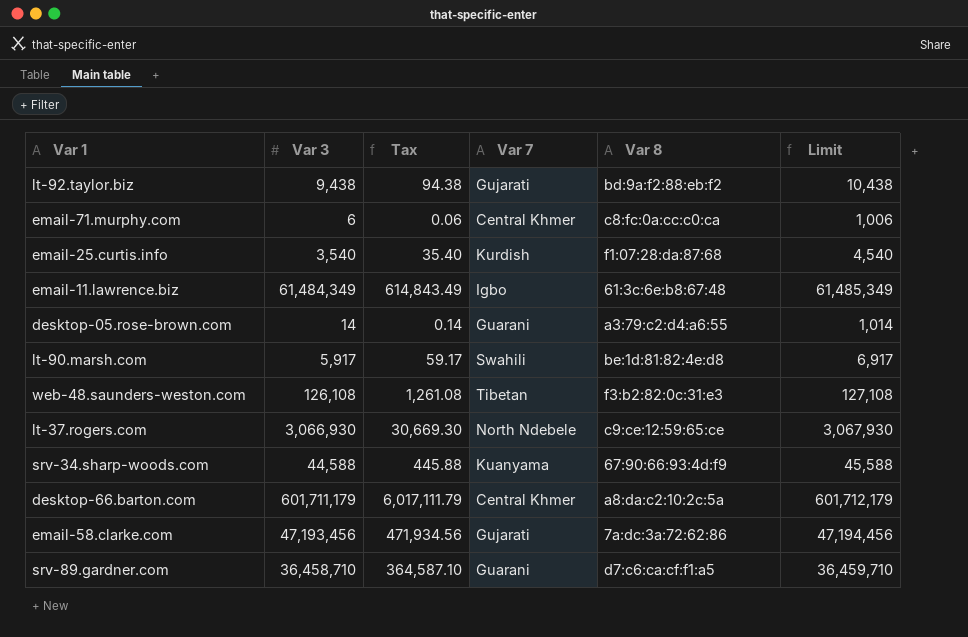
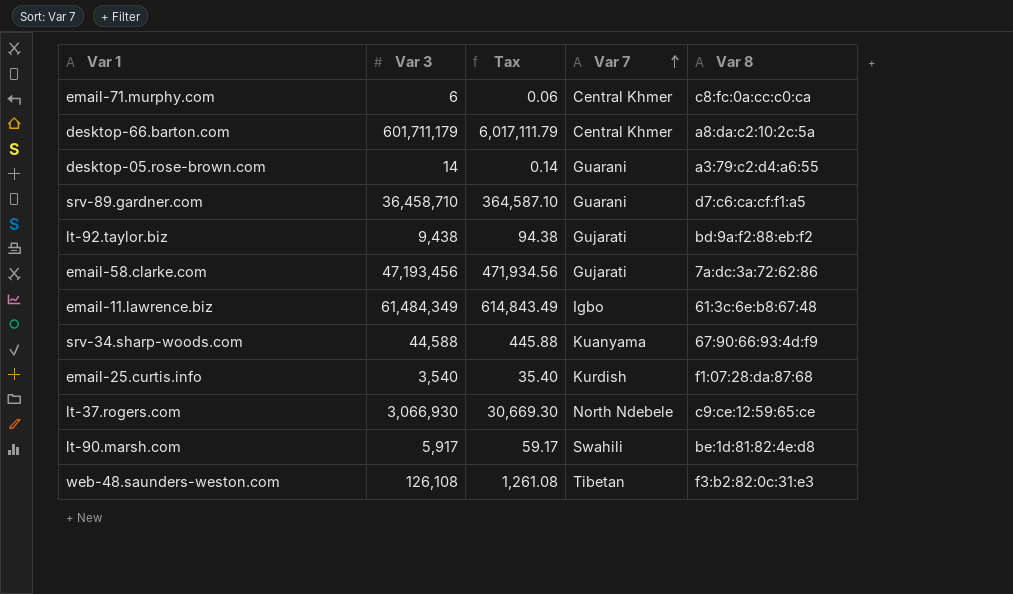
row order: none -> Var 7 ascending
column Limit | formula: [Var 3] + 1000 -> none

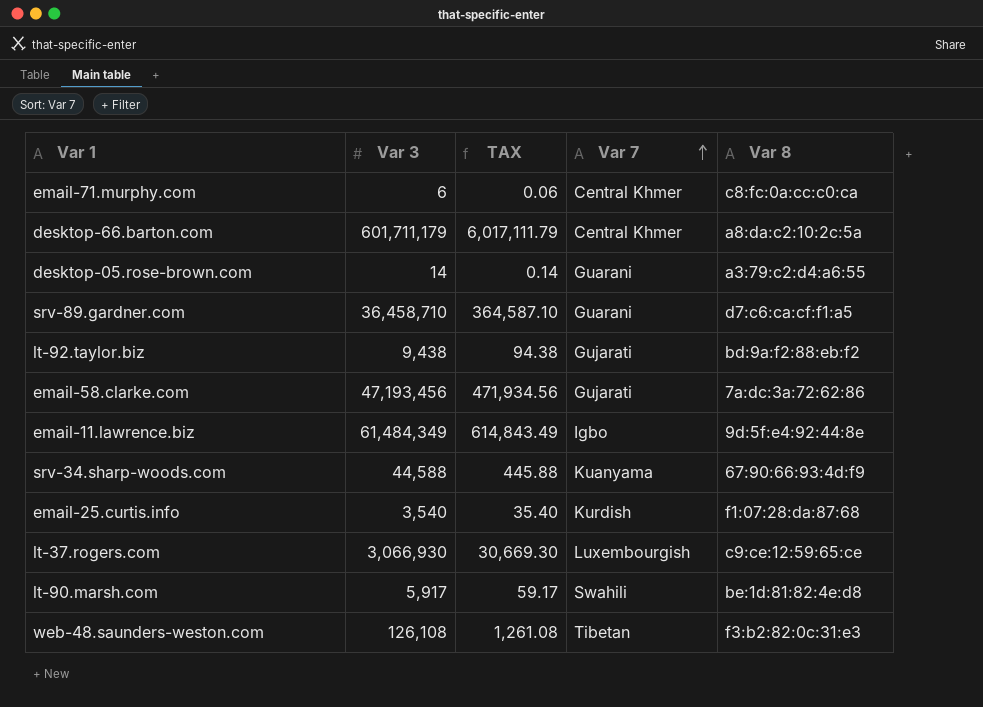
column name: Tax -> TAX
email-11.lawrence.biz | Var 8: 61:3c:6e:b8:67:48 -> 9d:5f:e4:92:44:8e
lt-37.rogers.com | Var 7: North Ndebele -> Luxembourgish

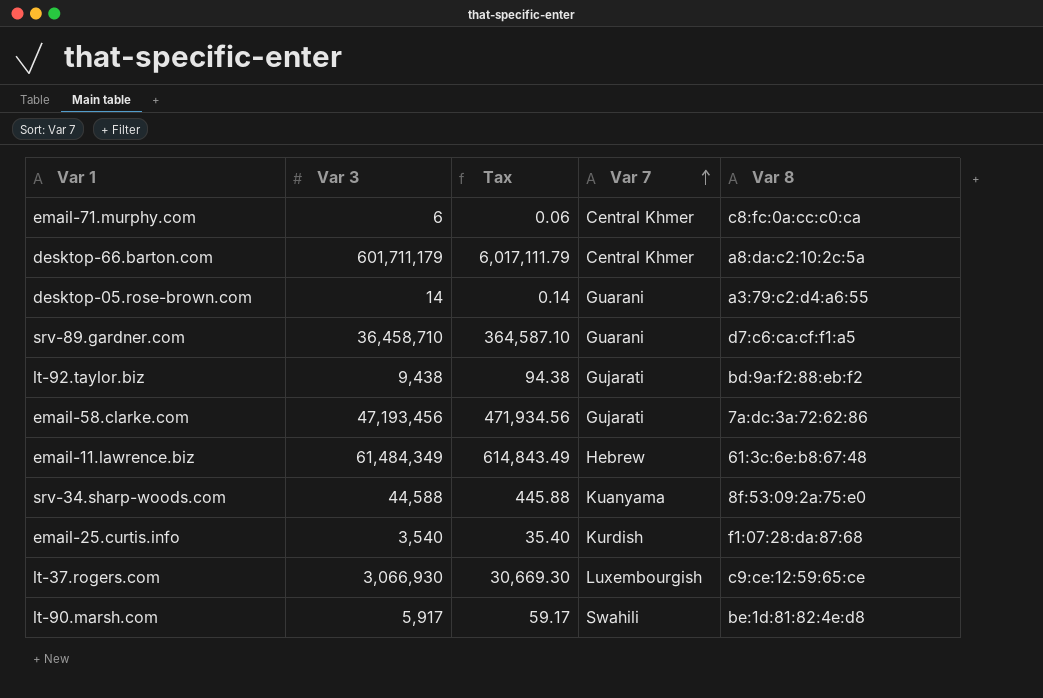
column name: TAX -> Tax
row web-48.saunders-weston.com: 126,108 | 1,261.08 | Tibetan | f3:b2:82:0c:31:e3 -> none
email-11.lawrence.biz | Var 7: Igbo -> Hebrew
email-11.lawrence.biz | Var 8: 9d:5f:e4:92:44:8e -> 61:3c:6e:b8:67:48
srv-34.sharp-woods.com | Var 8: 67:90:66:93:4d:f9 -> 8f:53:09:2a:75:e0

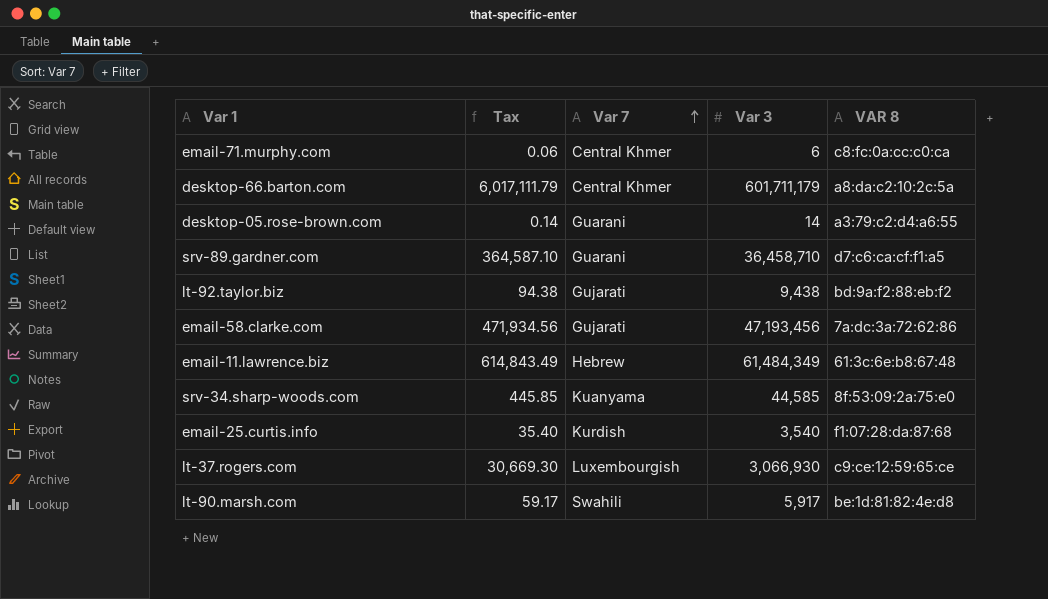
column Var 3 | position: 2 -> 4
column name: Var 8 -> VAR 8
srv-34.sharp-woods.com | Tax: 445.88 -> 445.85
srv-34.sharp-woods.com | Var 3: 44,588 -> 44,585

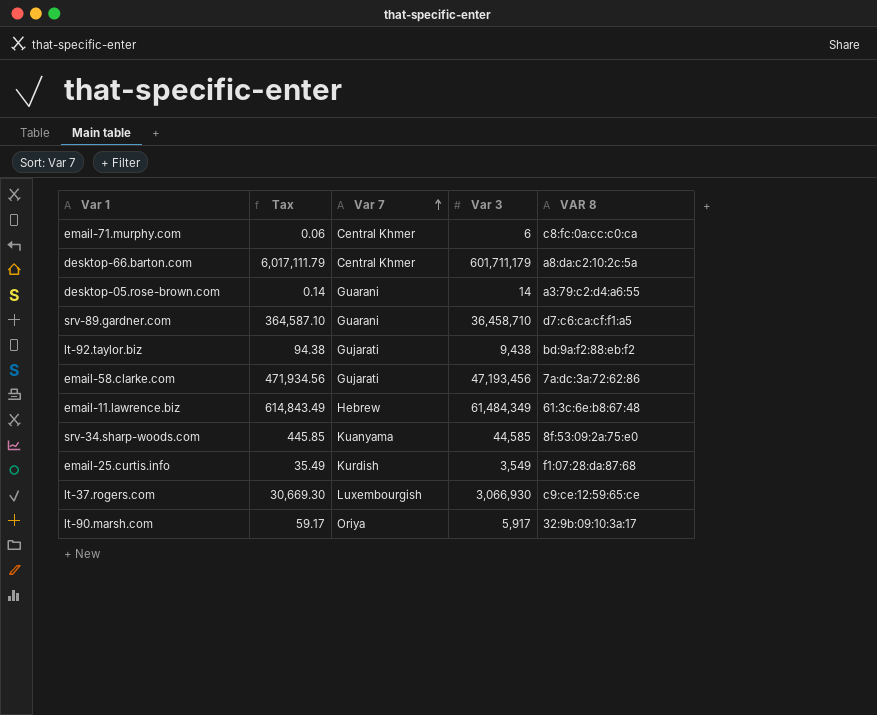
email-25.curtis.info | Tax: 35.40 -> 35.49
email-25.curtis.info | Var 3: 3,540 -> 3,549
lt-90.marsh.com | Var 7: Swahili -> Oriya
lt-90.marsh.com | VAR 8: be:1d:81:82:4e:d8 -> 32:9b:09:10:3a:17

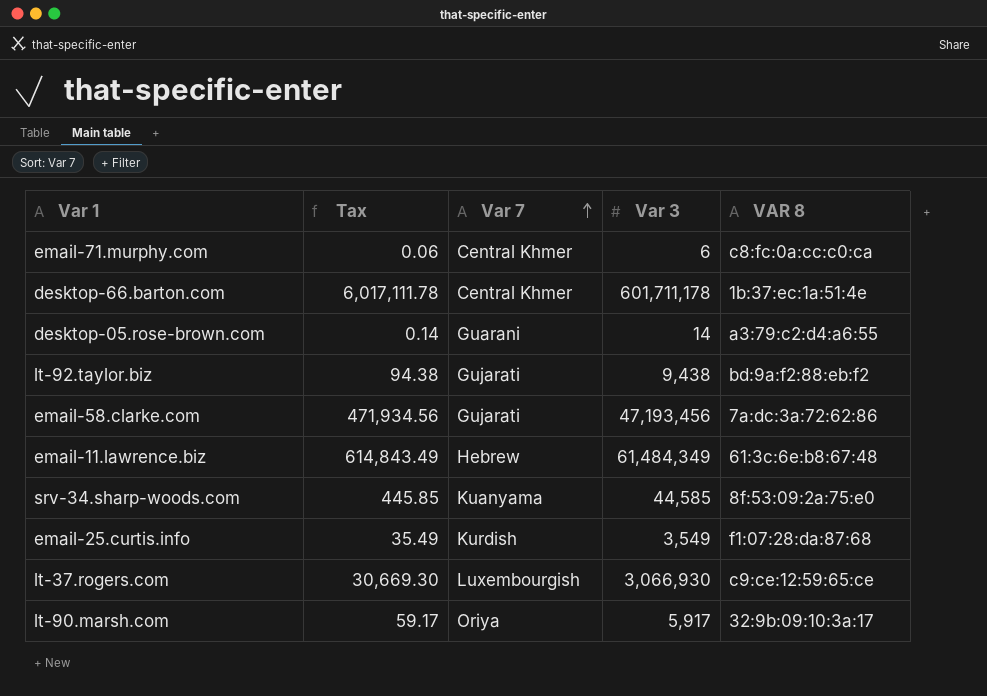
row srv-89.gardner.com: 364,587.10 | Guarani | 36,458,710 | d7:c6:ca:cf:f1:a5 -> none
desktop-66.barton.com | Tax: 6,017,111.79 -> 6,017,111.78
desktop-66.barton.com | Var 3: 601,711,179 -> 601,711,178
desktop-66.barton.com | VAR 8: a8:da:c2:10:2c:5a -> 1b:37:ec:1a:51:4e

